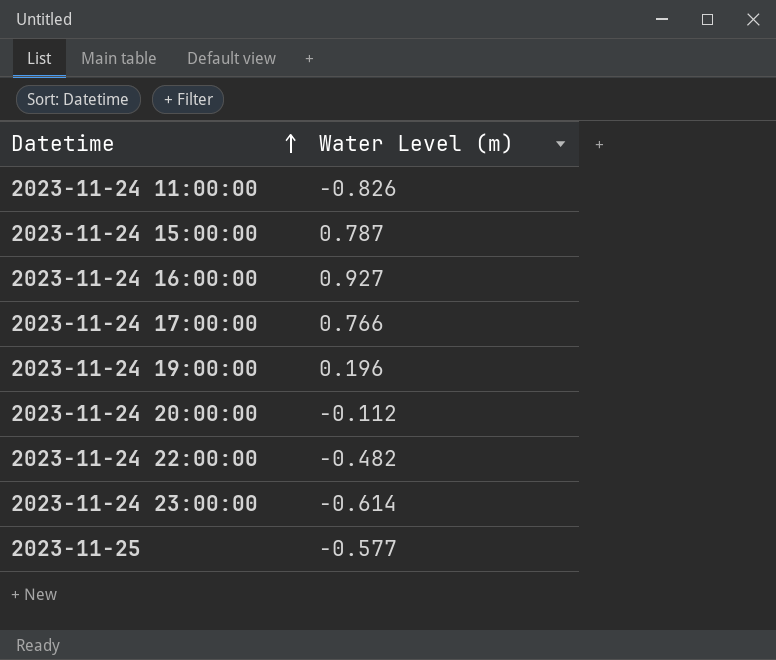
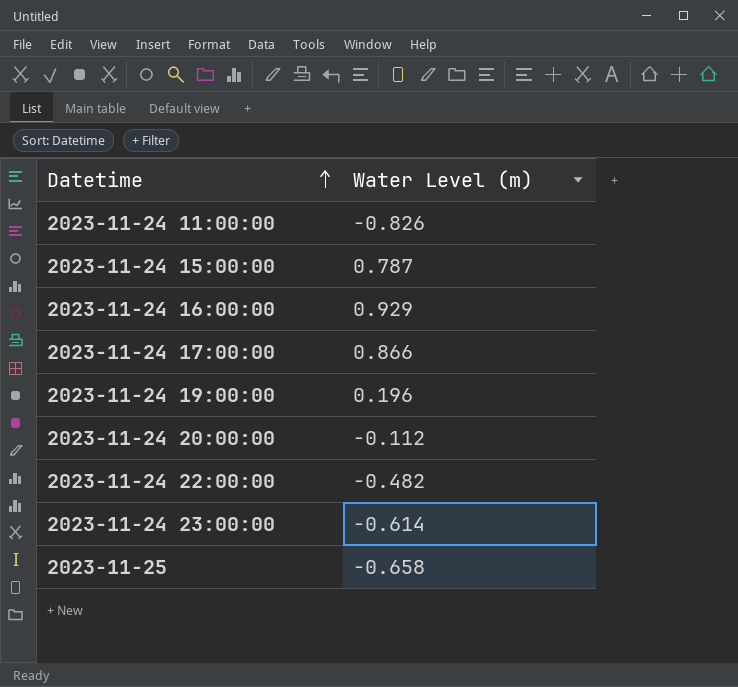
2023-11-24 16:00:00 | Water Level (m): 0.927 -> 0.929
2023-11-24 17:00:00 | Water Level (m): 0.766 -> 0.866
2023-11-25 | Water Level (m): -0.577 -> -0.658

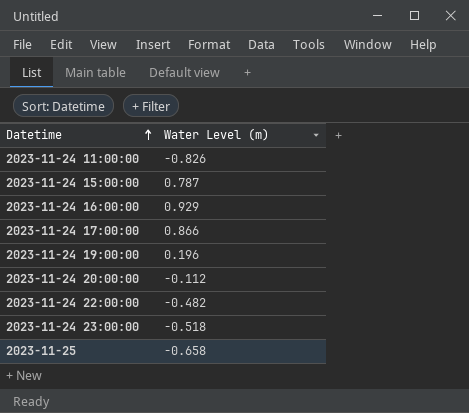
2023-11-24 23:00:00 | Water Level (m): -0.614 -> -0.518

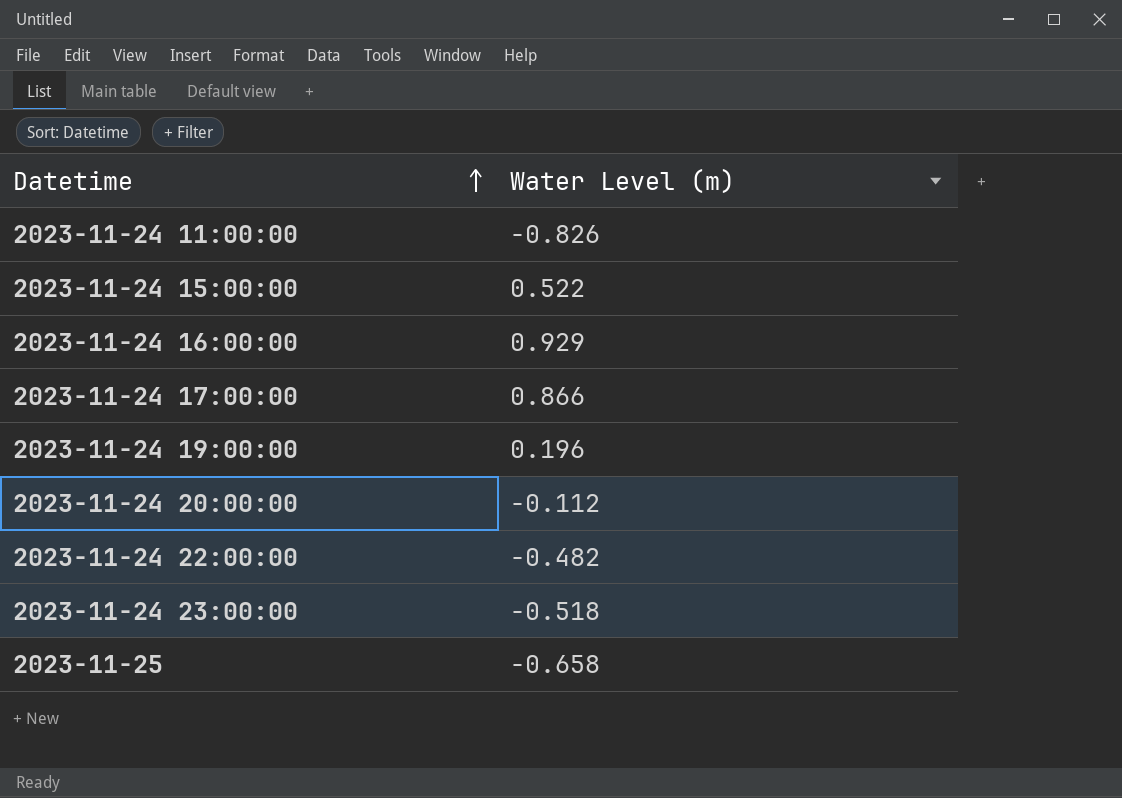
2023-11-24 15:00:00 | Water Level (m): 0.787 -> 0.522

